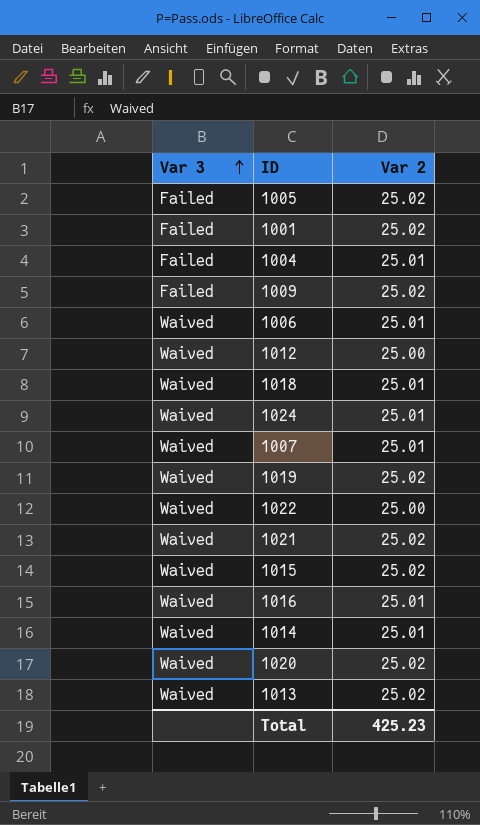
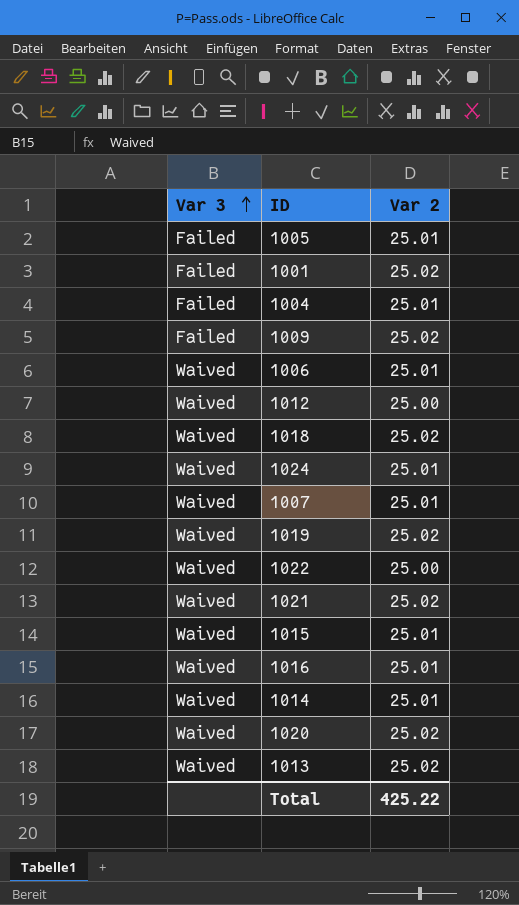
1005 | Var 2: 25.02 -> 25.01
1018 | Var 2: 25.01 -> 25.02
1015 | Var 2: 25.02 -> 25.01
Total | Var 2: 425.23 -> 425.22

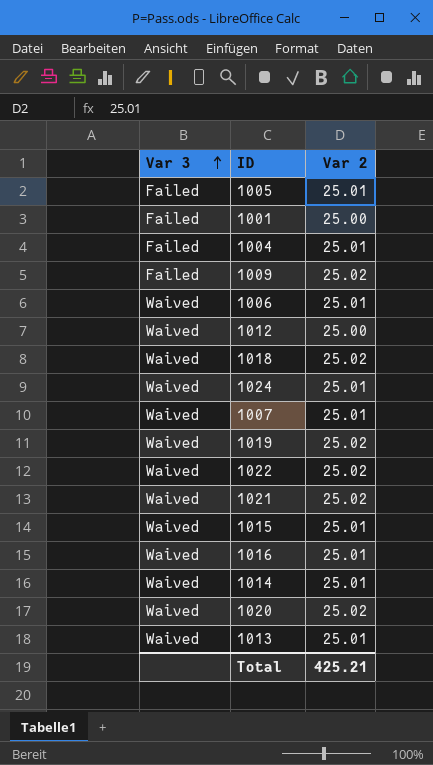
1001 | Var 2: 25.02 -> 25.00
1022 | Var 2: 25.00 -> 25.02
1013 | Var 2: 25.02 -> 25.01
Total | Var 2: 425.22 -> 425.21

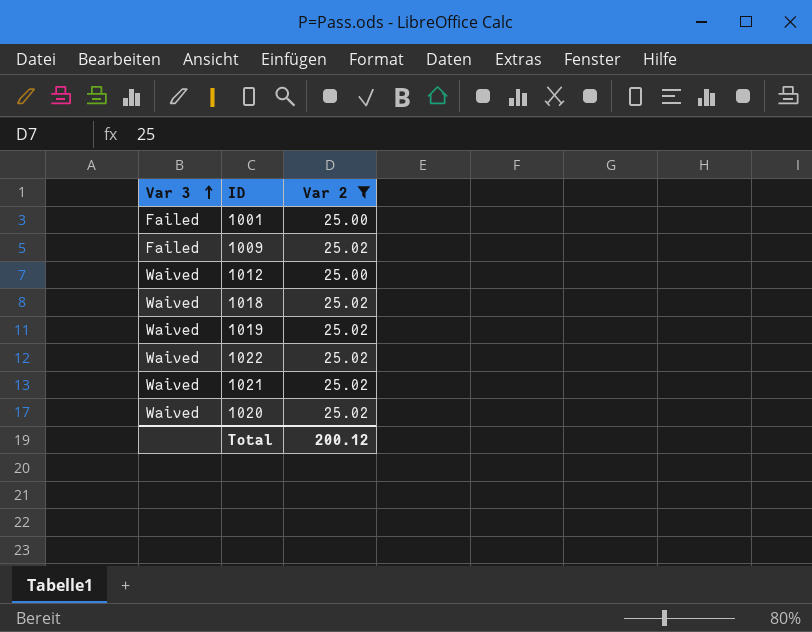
filter: none -> Var 2 != 25.01
Total | Var 2: 425.21 -> 200.12

